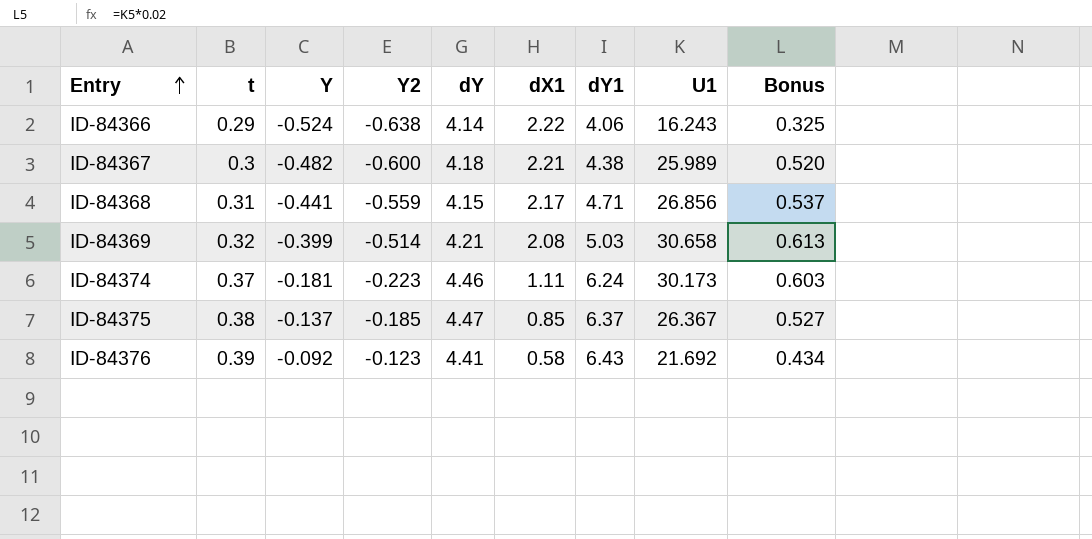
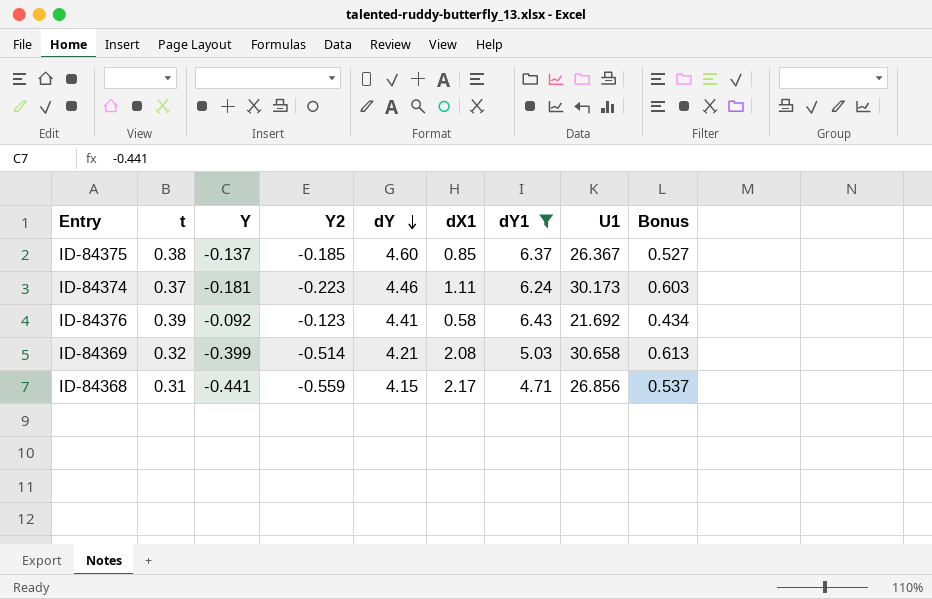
filter: none -> dY1 >= 4.71
row order: Entry ascending -> dY descending
ID-84375 | dY: 4.47 -> 4.60

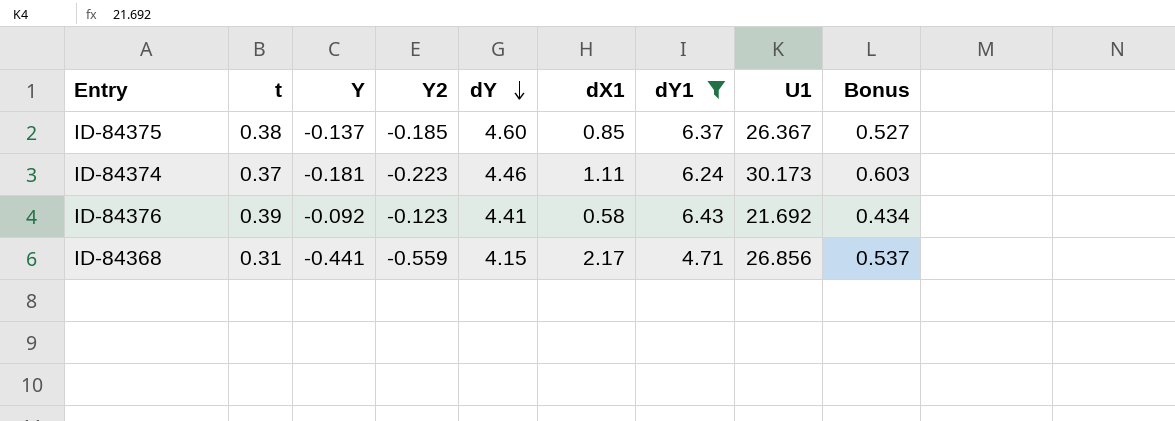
row ID-84369: 0.32 | -0.399 | -0.514 | 4.21 | 2.08 | 5.03 | 30.658 | 0.613 -> none

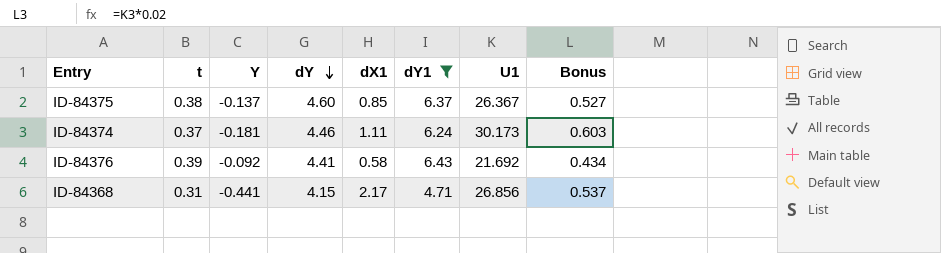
column Y2 | position: 4 -> none

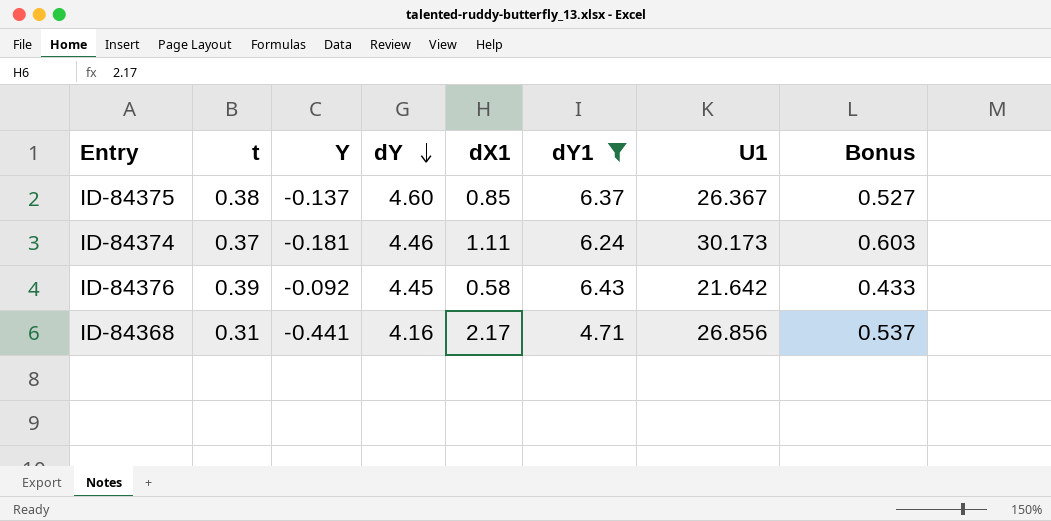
ID-84376 | dY: 4.41 -> 4.45
ID-84376 | U1: 21.692 -> 21.642
ID-84376 | Bonus: 0.434 -> 0.433
ID-84368 | dY: 4.15 -> 4.16

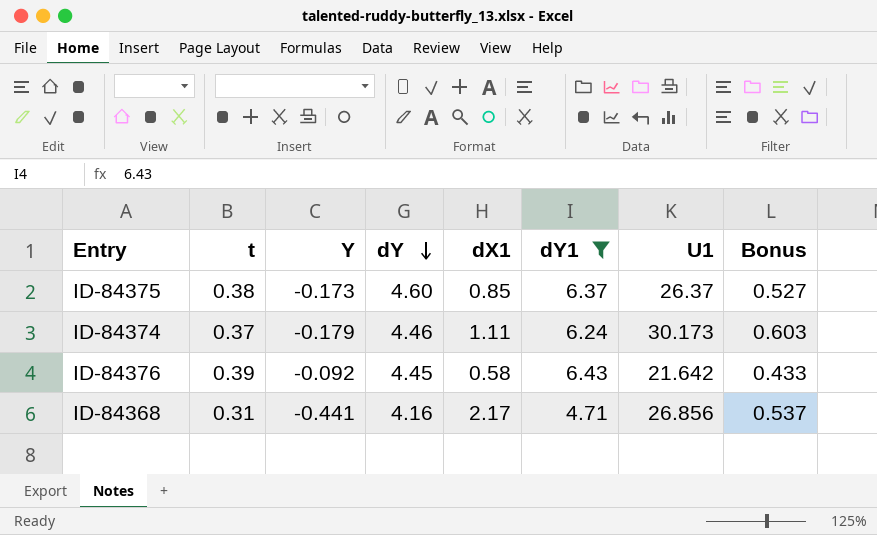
ID-84375 | Y: -0.137 -> -0.173
ID-84375 | U1: 26.367 -> 26.37
ID-84374 | Y: -0.181 -> -0.179

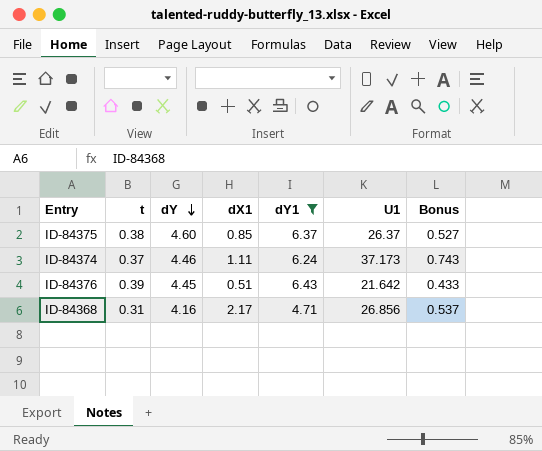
column Y | position: 3 -> none
ID-84374 | U1: 30.173 -> 37.173
ID-84374 | Bonus: 0.603 -> 0.743
ID-84376 | dX1: 0.58 -> 0.51

